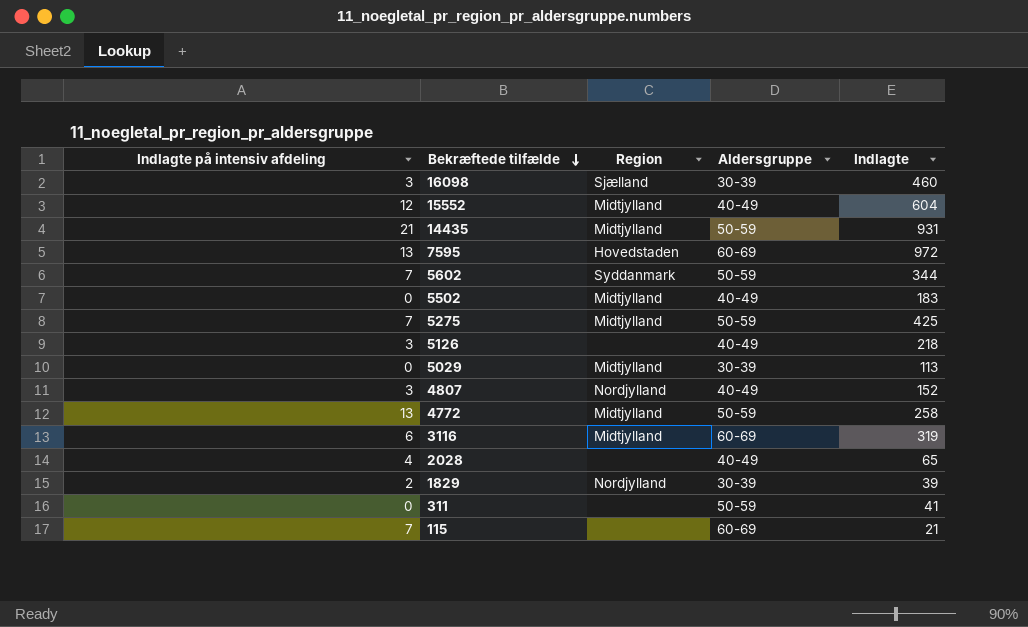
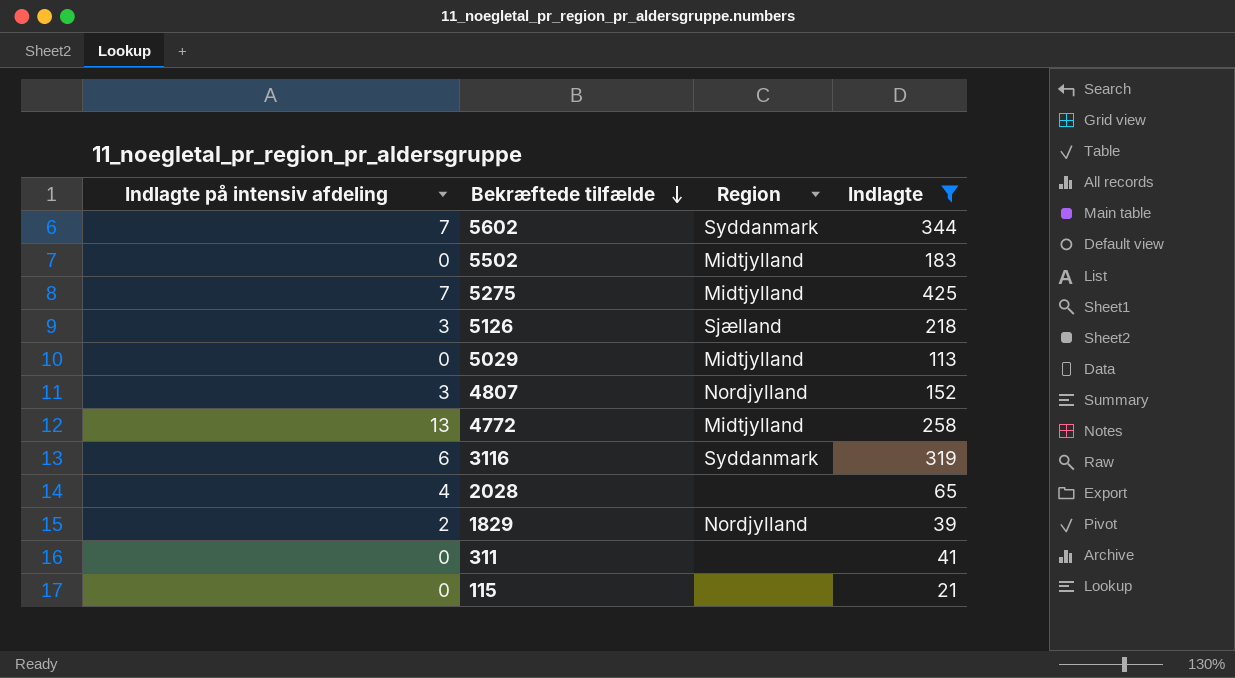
filter: none -> Indlagte <= 425
column Aldersgruppe | position: 4 -> none
5126 | Region: none -> Sjælland
3116 | Region: Midtjylland -> Syddanmark
115 | Indlagte på intensiv afdeling: 7 -> 0

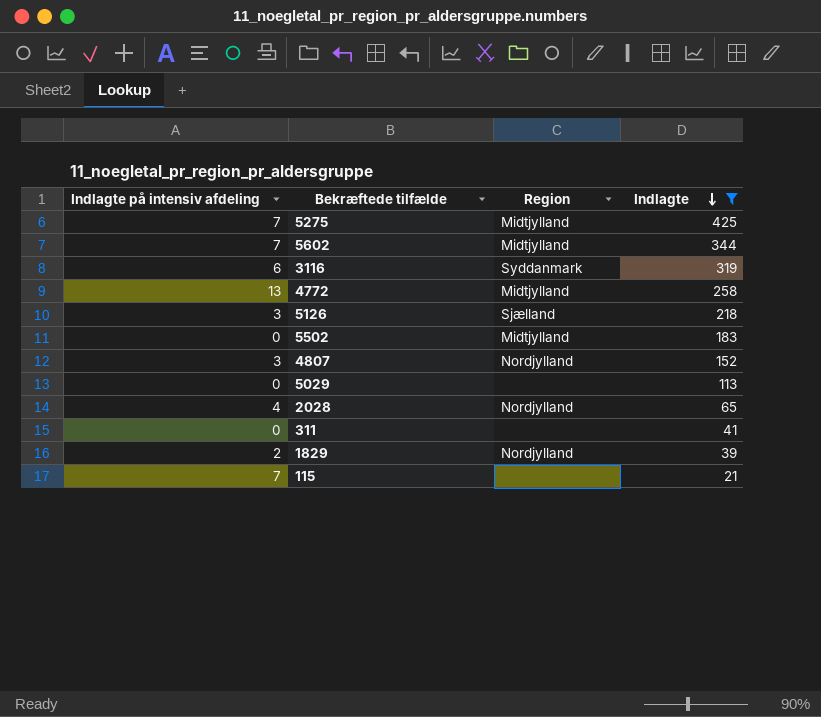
row order: Bekræftede tilfælde descending -> Indlagte descending
5602 | Region: Syddanmark -> Midtjylland
5029 | Region: Midtjylland -> none
2028 | Region: none -> Nordjylland
115 | Indlagte på intensiv afdeling: 0 -> 7

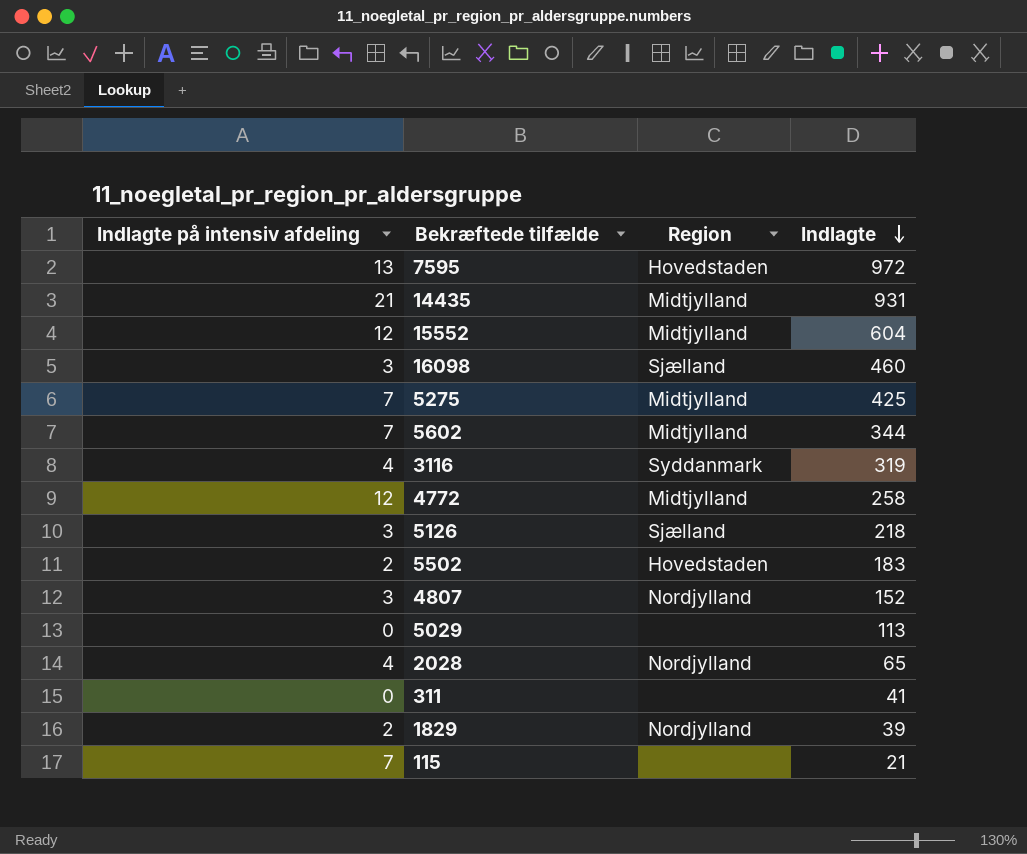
filter: Indlagte <= 425 -> none
3116 | Indlagte på intensiv afdeling: 6 -> 4
4772 | Indlagte på intensiv afdeling: 13 -> 12
5502 | Indlagte på intensiv afdeling: 0 -> 2
5502 | Region: Midtjylland -> Hovedstaden

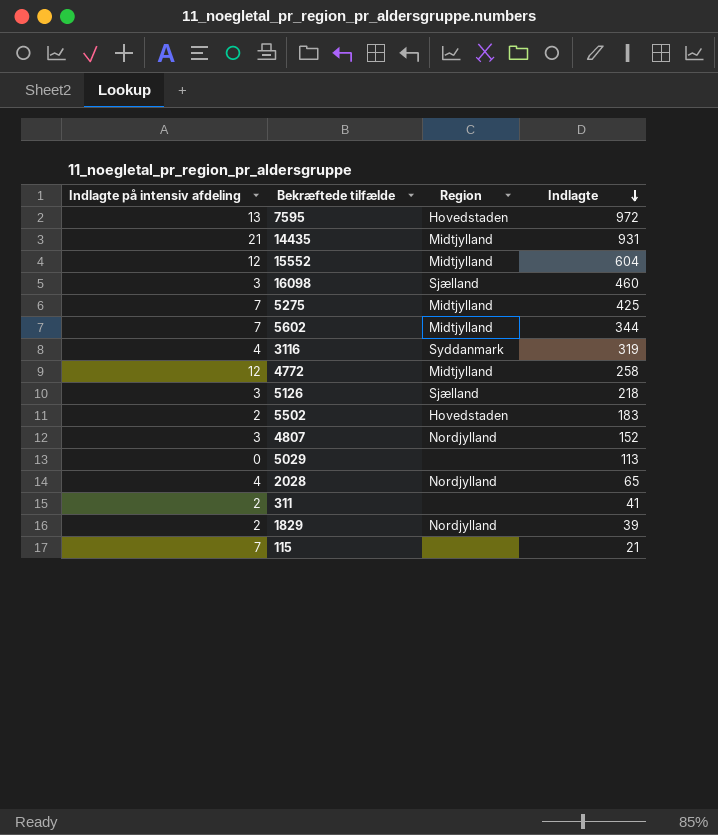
311 | Indlagte på intensiv afdeling: 0 -> 2

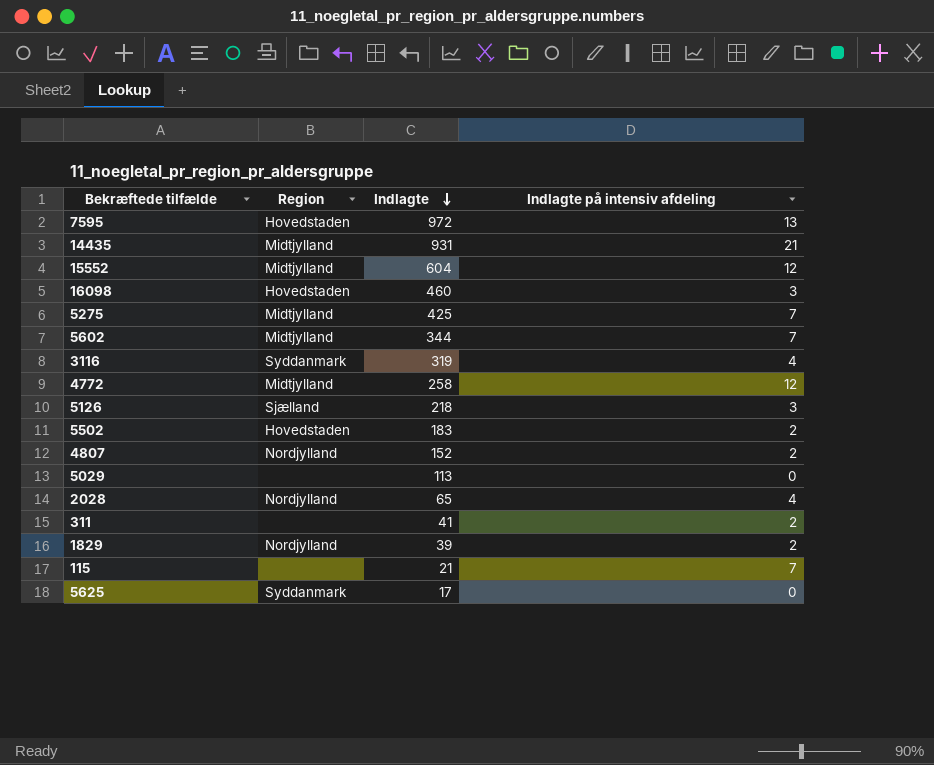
column Indlagte på intensiv afdeling | position: 1 -> 4
16098 | Region: Sjælland -> Hovedstaden
4807 | Indlagte på intensiv afdeling: 3 -> 2
row 5625: none -> Syddanmark | 17 | 0

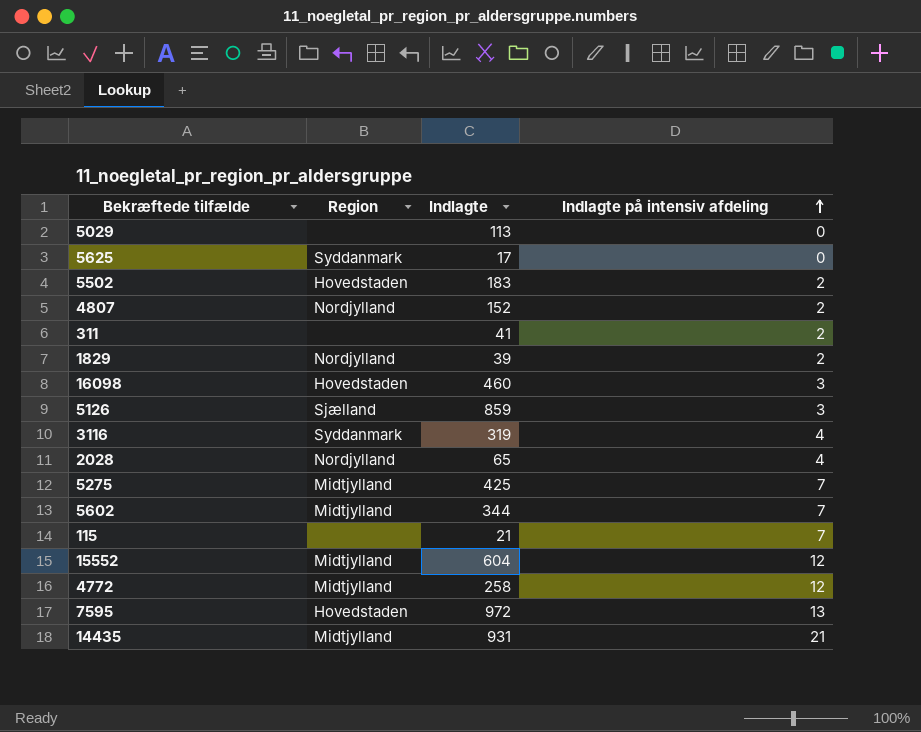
row order: Indlagte descending -> Indlagte på intensiv afdeling ascending
5126 | Indlagte: 218 -> 859

